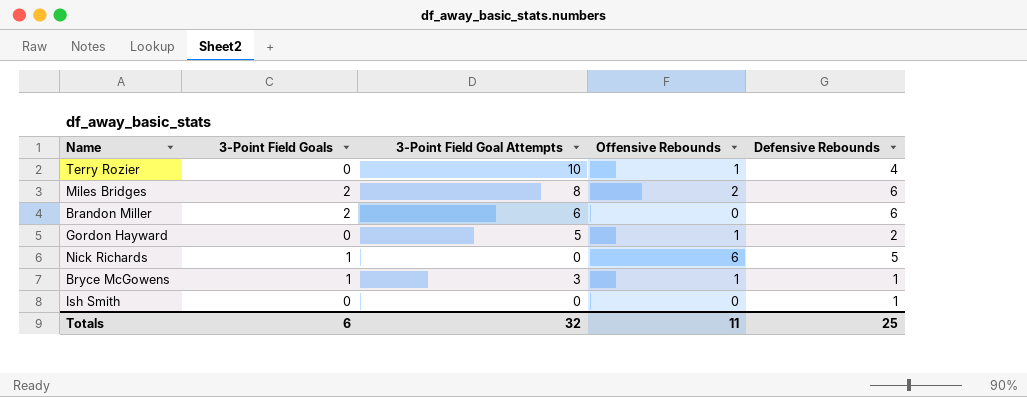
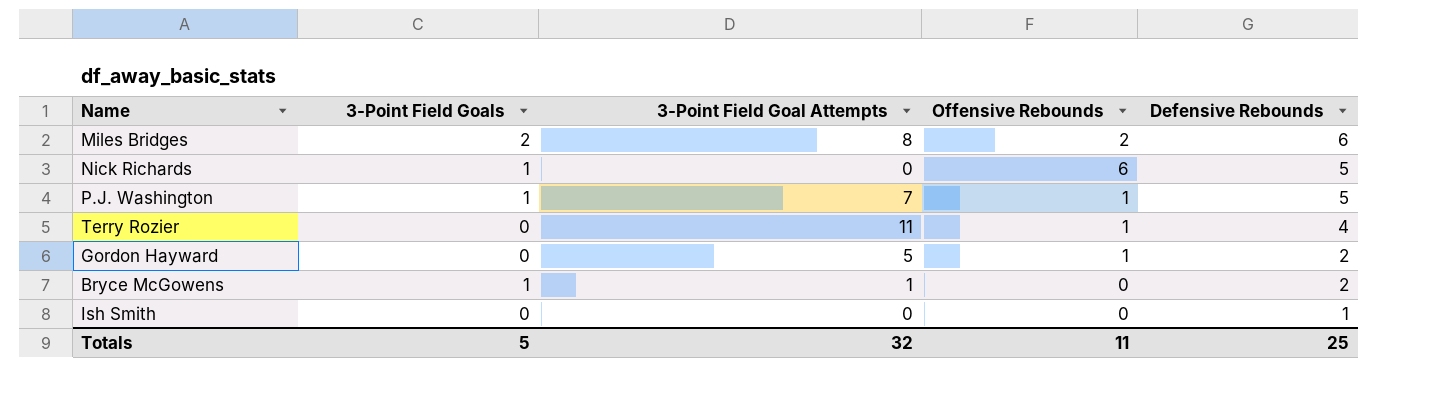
row order: none -> Defensive Rebounds descending
row Brandon Miller: 2 | 6 | 0 | 6 -> none
row P.J. Washington: none -> 1 | 7 | 1 | 5
Terry Rozier | 3-Point Field Goal Attempts: 10 -> 11
Bryce McGowens | 3-Point Field Goal Attempts: 3 -> 1
Bryce McGowens | Offensive Rebounds: 1 -> 0
Bryce McGowens | Defensive Rebounds: 1 -> 2
Totals | 3-Point Field Goals: 6 -> 5

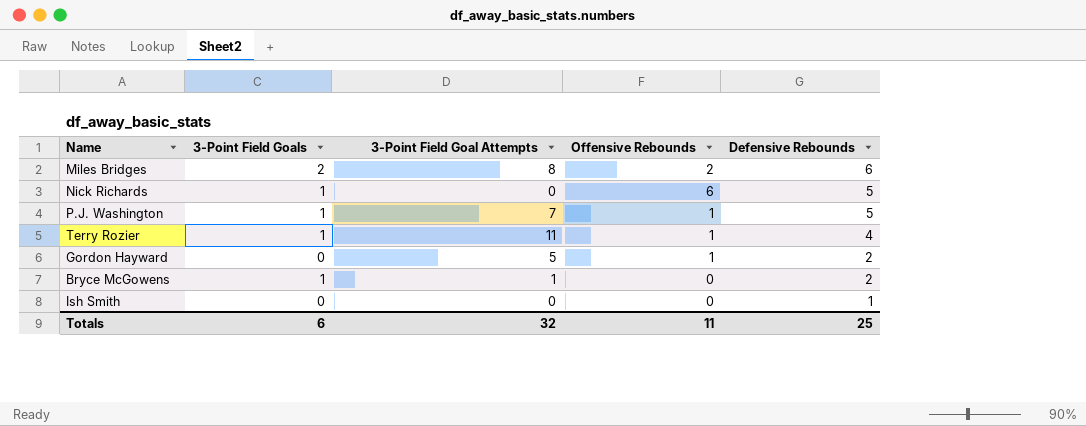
Terry Rozier | 3-Point Field Goals: 0 -> 1
Totals | 3-Point Field Goals: 5 -> 6

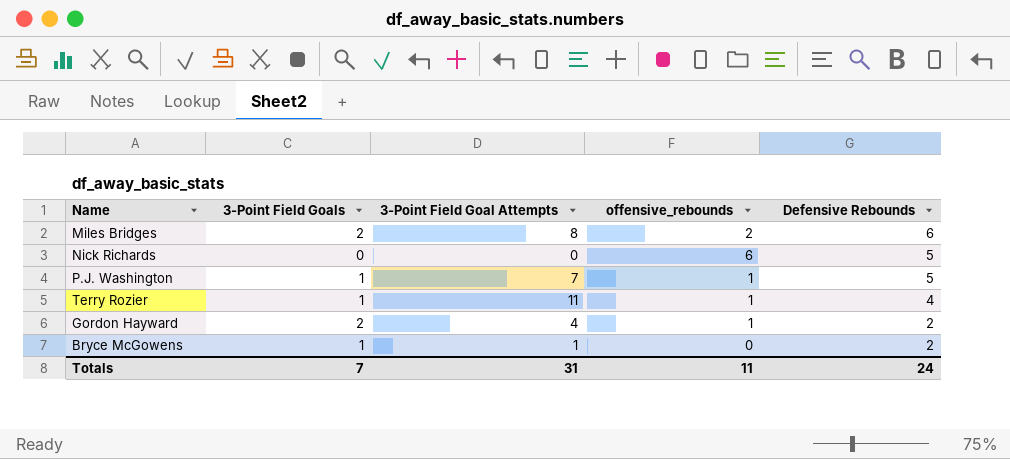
column name: Offensive Rebounds -> offensive_rebounds
row Ish Smith: 0 | 0 | 0 | 1 -> none
Nick Richards | 3-Point Field Goals: 1 -> 0
Gordon Hayward | 3-Point Field Goals: 0 -> 2
Gordon Hayward | 3-Point Field Goal Attempts: 5 -> 4
Totals | 3-Point Field Goals: 6 -> 7
Totals | 3-Point Field Goal Attempts: 32 -> 31
Totals | Defensive Rebounds: 25 -> 24

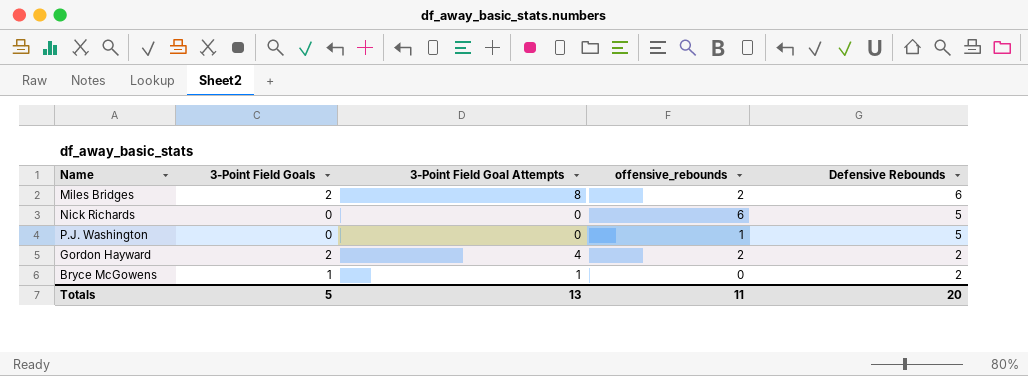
row Terry Rozier: 1 | 11 | 1 | 4 -> none
P.J. Washington | 3-Point Field Goals: 1 -> 0
P.J. Washington | 3-Point Field Goal Attempts: 7 -> 0
Gordon Hayward | offensive_rebounds: 1 -> 2
Totals | 3-Point Field Goals: 7 -> 5
Totals | 3-Point Field Goal Attempts: 31 -> 13
Totals | Defensive Rebounds: 24 -> 20

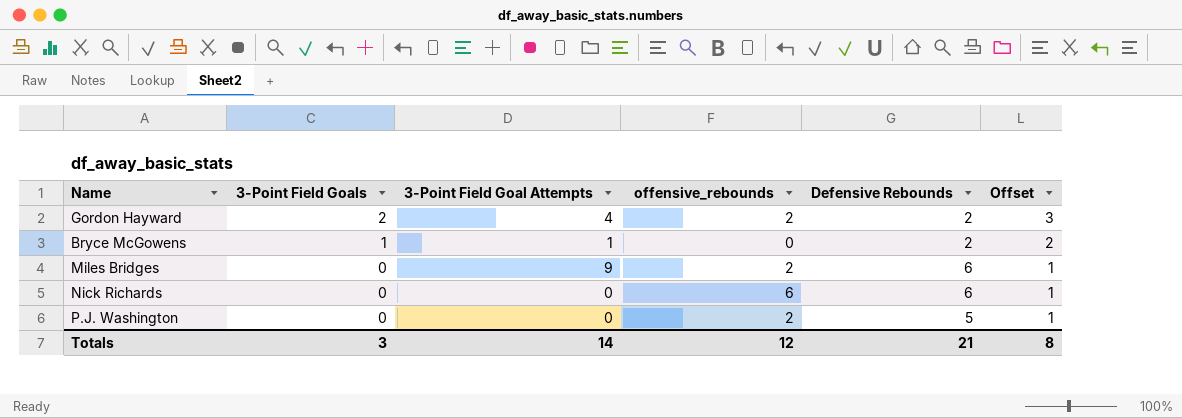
row order: Defensive Rebounds descending -> 3-Point Field Goals descending
column Offset | formula: none -> [3-Point Field Goals] + 1
Miles Bridges | 3-Point Field Goals: 2 -> 0
Miles Bridges | 3-Point Field Goal Attempts: 8 -> 9
Nick Richards | Defensive Rebounds: 5 -> 6
P.J. Washington | offensive_rebounds: 1 -> 2
Totals | 3-Point Field Goals: 5 -> 3
Totals | 3-Point Field Goal Attempts: 13 -> 14
Totals | offensive_rebounds: 11 -> 12
Totals | Defensive Rebounds: 20 -> 21

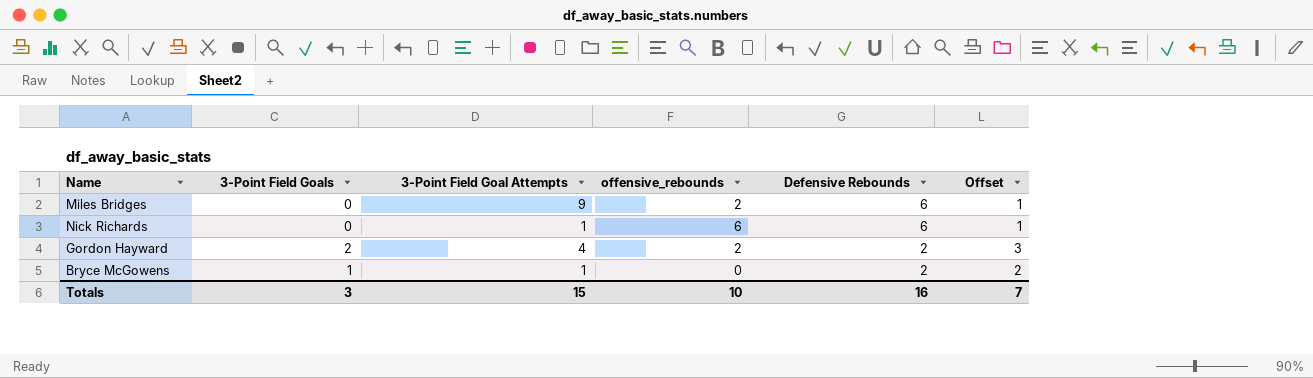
row order: 3-Point Field Goals descending -> Defensive Rebounds descending
row P.J. Washington: 0 | 0 | 2 | 5 | 1 -> none
Nick Richards | 3-Point Field Goal Attempts: 0 -> 1
Totals | 3-Point Field Goal Attempts: 14 -> 15
Totals | offensive_rebounds: 12 -> 10
Totals | Defensive Rebounds: 21 -> 16
Totals | Offset: 8 -> 7

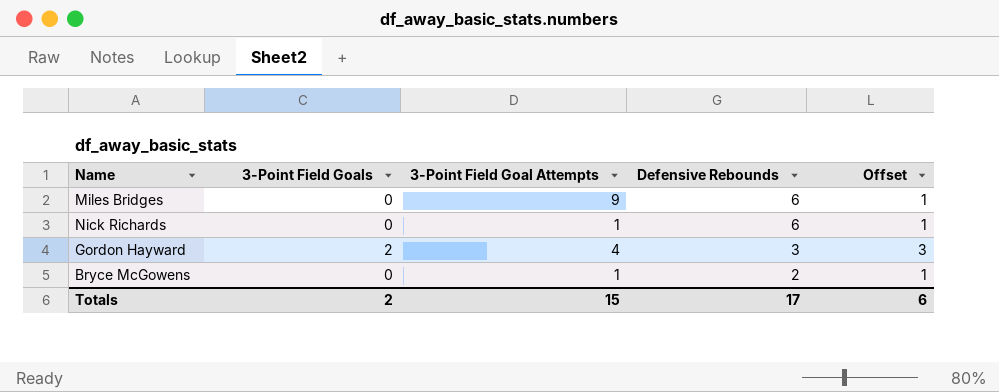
column offensive_rebounds | position: 4 -> none
Gordon Hayward | Defensive Rebounds: 2 -> 3
Bryce McGowens | 3-Point Field Goals: 1 -> 0
Bryce McGowens | Offset: 2 -> 1
Totals | 3-Point Field Goals: 3 -> 2
Totals | Defensive Rebounds: 16 -> 17
Totals | Offset: 7 -> 6

